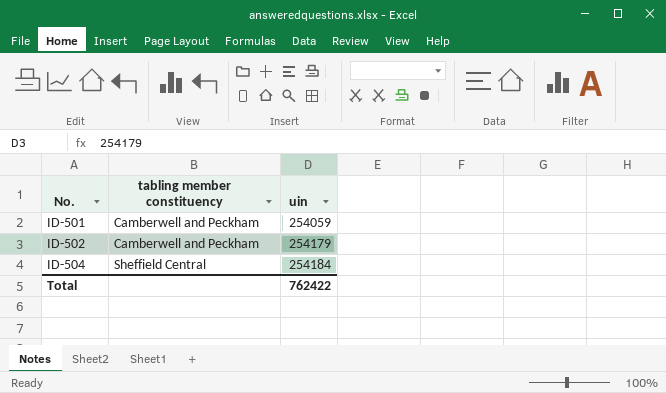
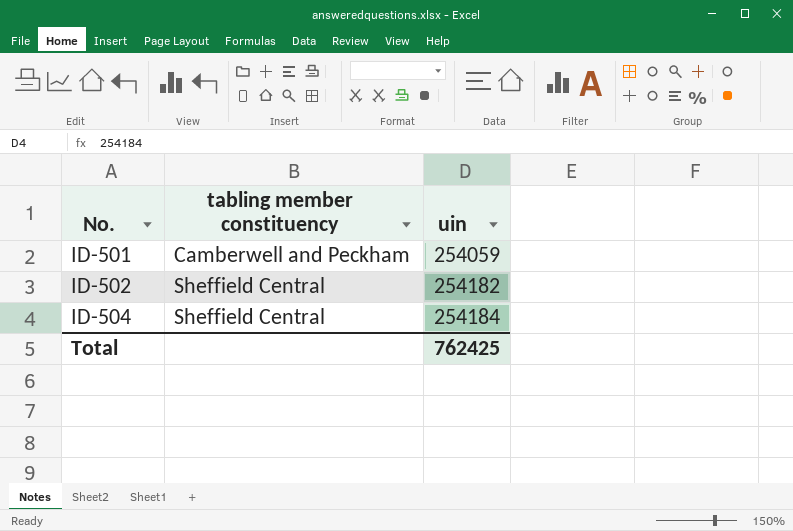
ID-502 | tabling member constituency: Camberwell and Peckham -> Sheffield Central
ID-502 | uin: 254179 -> 254182
Total | uin: 762422 -> 762425

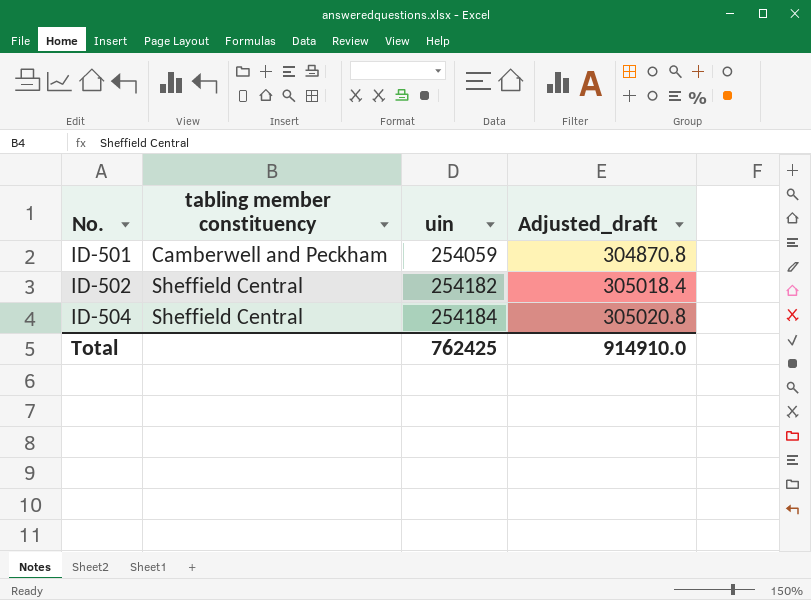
column Adjusted_draft | formula: none -> [uin] * 1.2

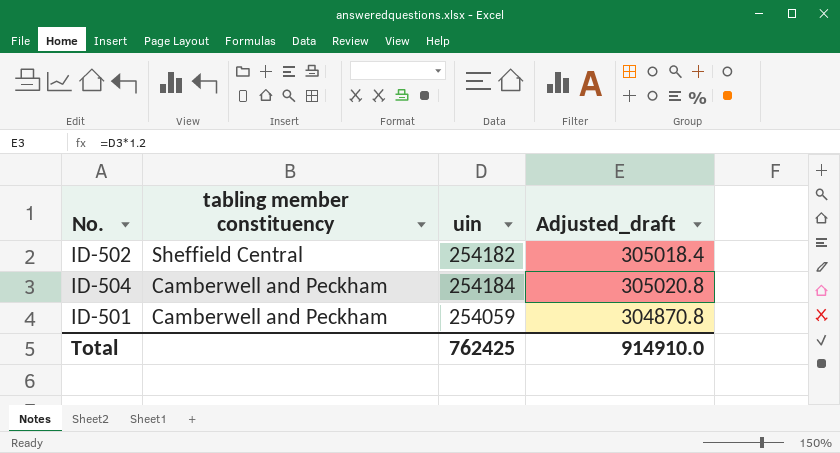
row order: No. ascending -> tabling member constituency descending
ID-504 | tabling member constituency: Sheffield Central -> Camberwell and Peckham

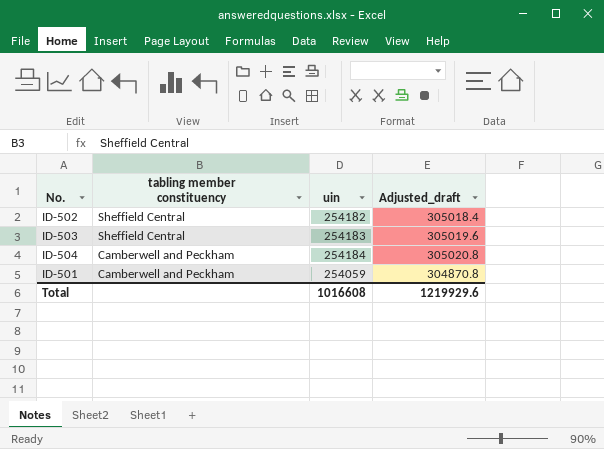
row ID-503: none -> Sheffield Central | 254183 | 305019.6
Total | uin: 762425 -> 1016608
Total | Adjusted_draft: 914910.0 -> 1219929.6

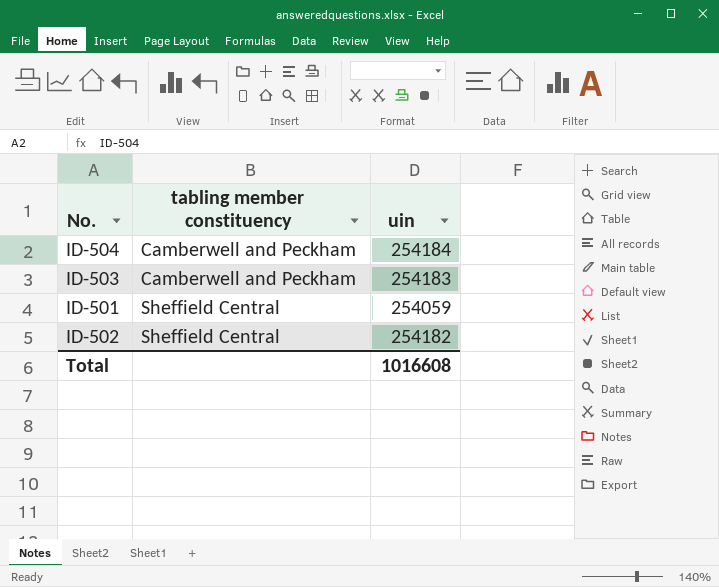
row order: tabling member constituency descending -> tabling member constituency ascending
column Adjusted_draft | formula: [uin] * 1.2 -> none
ID-503 | tabling member constituency: Sheffield Central -> Camberwell and Peckham
ID-501 | tabling member constituency: Camberwell and Peckham -> Sheffield Central

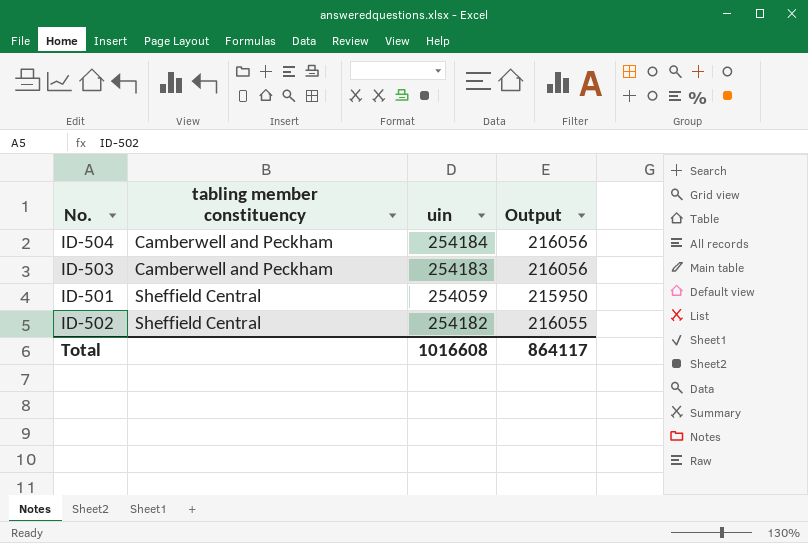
column Output | formula: none -> [uin] * 0.85

